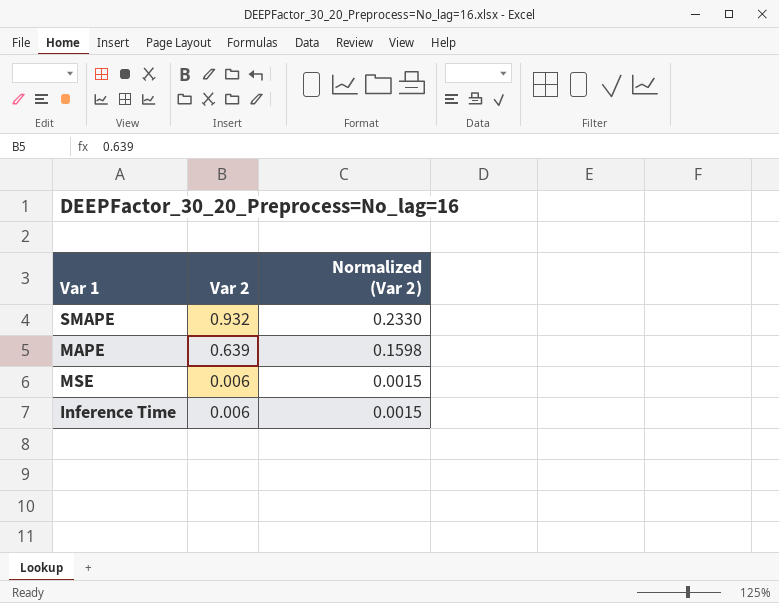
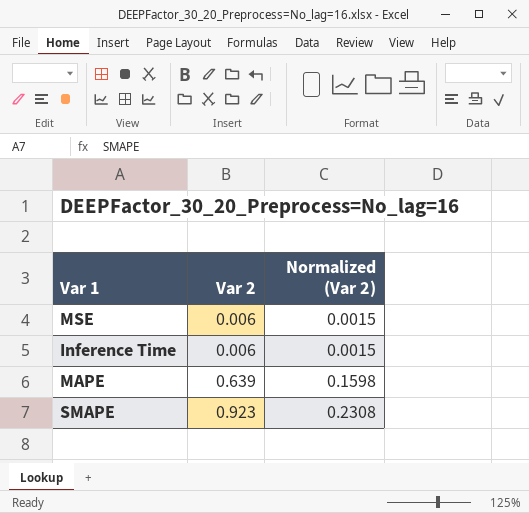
row order: Var 2 descending -> Var 2 ascending
SMAPE | Var 2: 0.932 -> 0.923
SMAPE | Normalized (Var 2): 0.2330 -> 0.2308

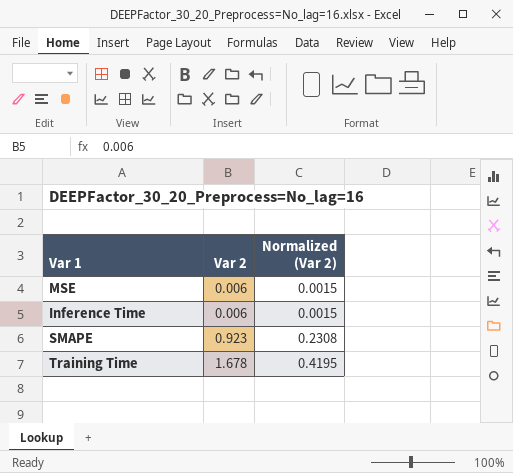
row MAPE: 0.639 | 0.1598 -> none
row Training Time: none -> 1.678 | 0.4195

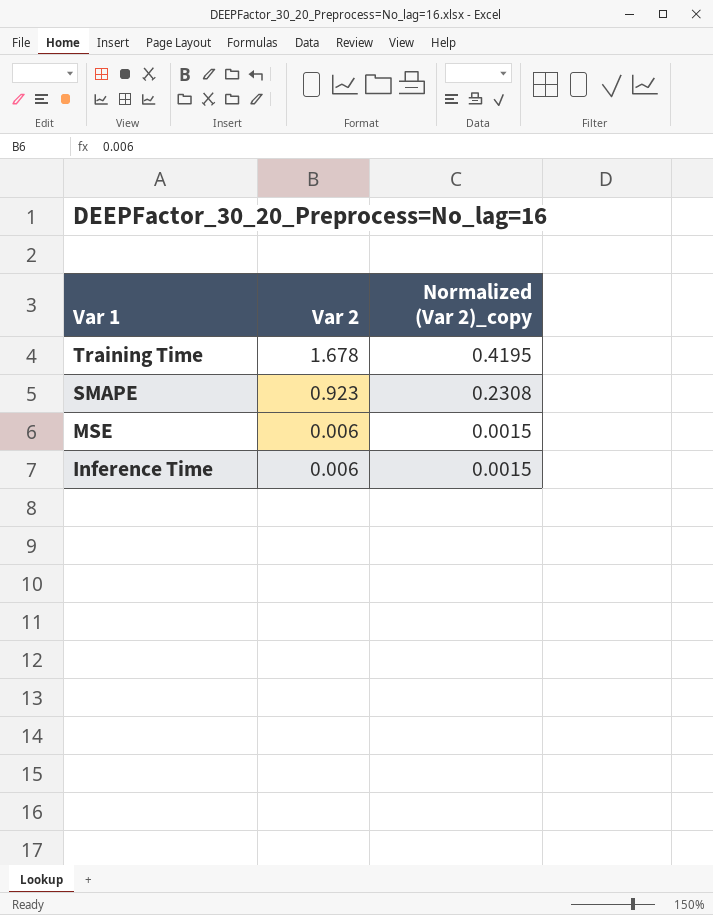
row order: Var 2 ascending -> Var 1 descending
column name: Normalized (Var 2) -> Normalized (Var 2)_copy

